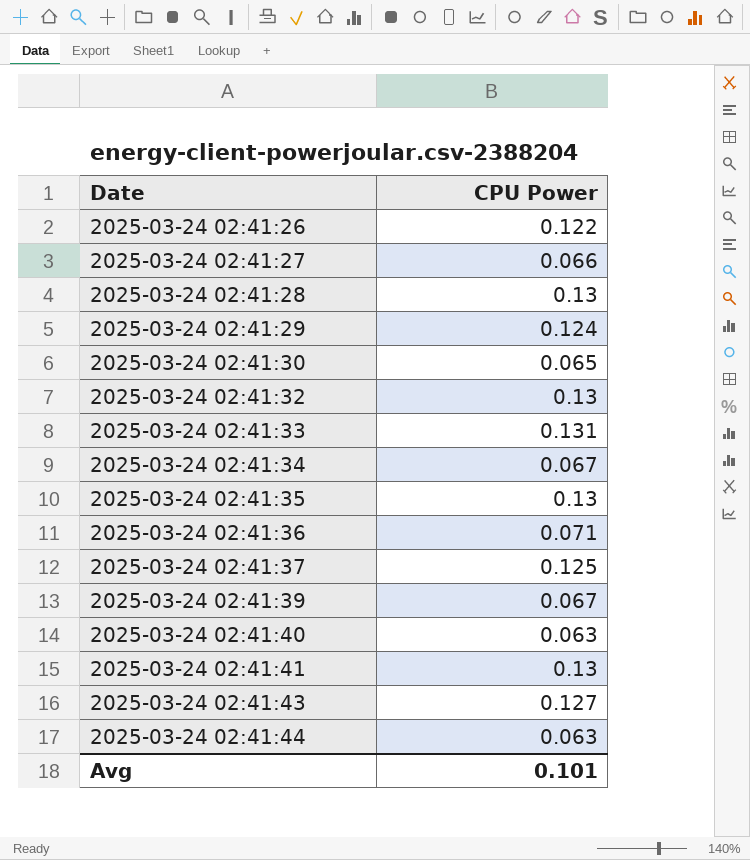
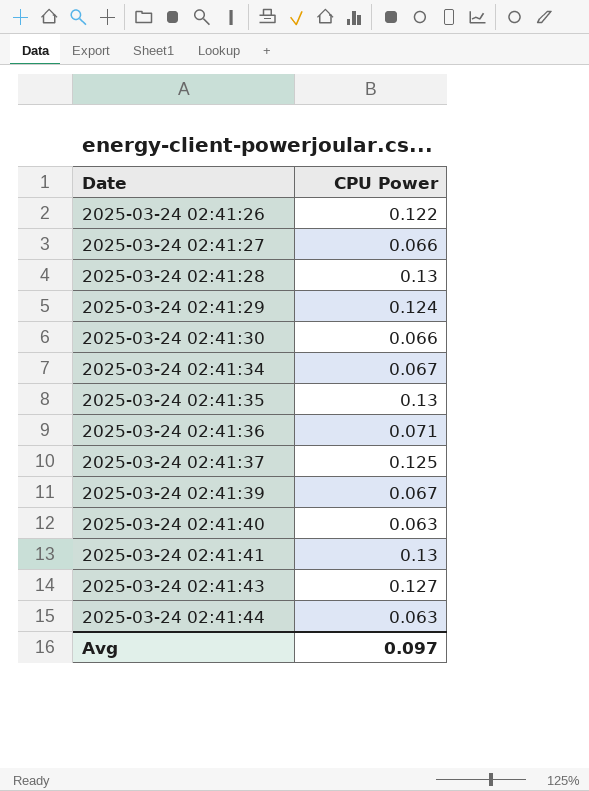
row 2025-03-24 02:41:32: 0.13 -> none
row 2025-03-24 02:41:33: 0.131 -> none
2025-03-24 02:41:30 | CPU Power: 0.065 -> 0.066
Avg | CPU Power: 0.101 -> 0.097

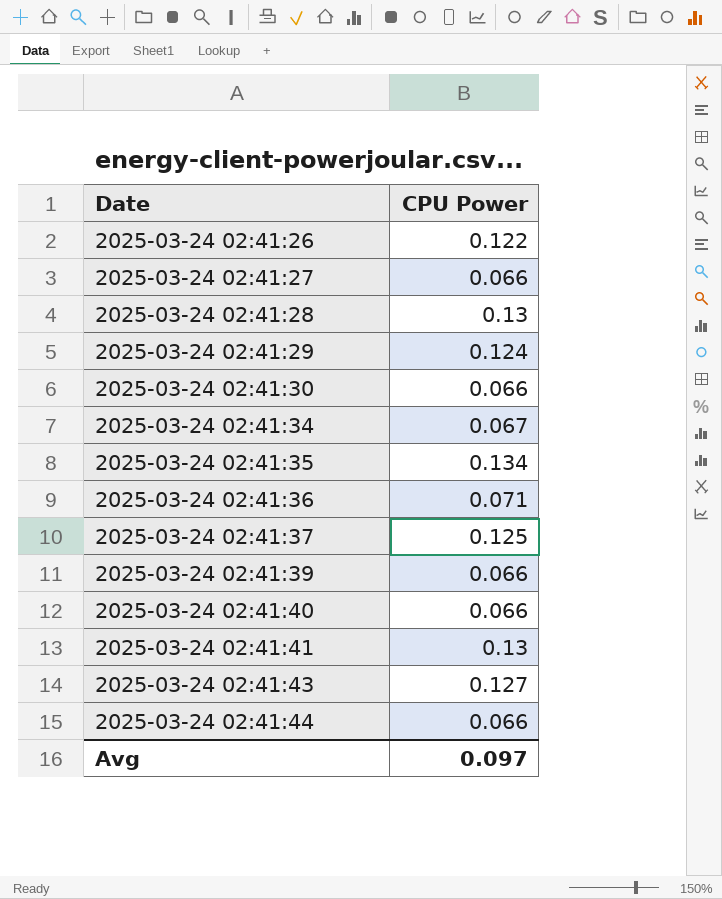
2025-03-24 02:41:35 | CPU Power: 0.13 -> 0.134
2025-03-24 02:41:39 | CPU Power: 0.067 -> 0.066
2025-03-24 02:41:40 | CPU Power: 0.063 -> 0.066
2025-03-24 02:41:44 | CPU Power: 0.063 -> 0.066

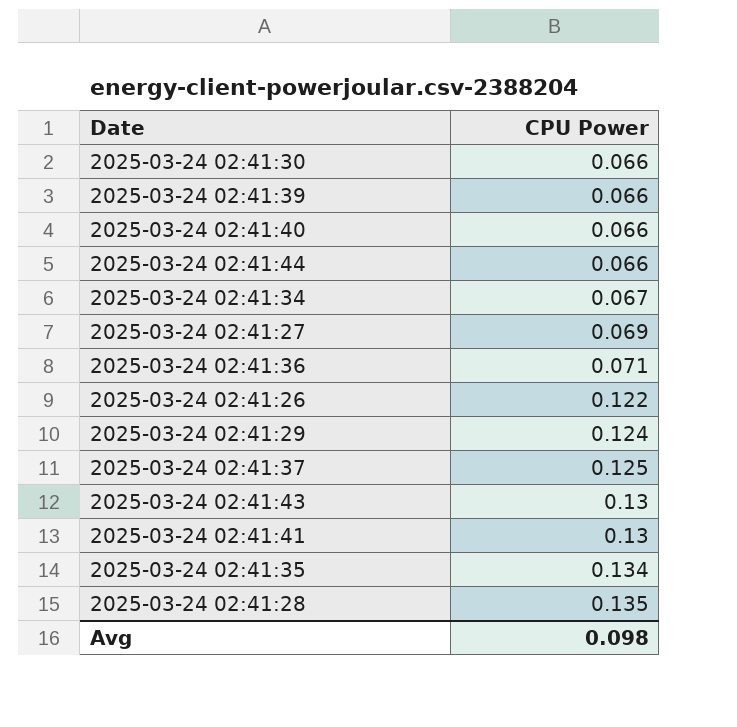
row order: Date ascending -> CPU Power ascending
2025-03-24 02:41:27 | CPU Power: 0.066 -> 0.069
2025-03-24 02:41:43 | CPU Power: 0.127 -> 0.13
2025-03-24 02:41:28 | CPU Power: 0.13 -> 0.135
Avg | CPU Power: 0.097 -> 0.098

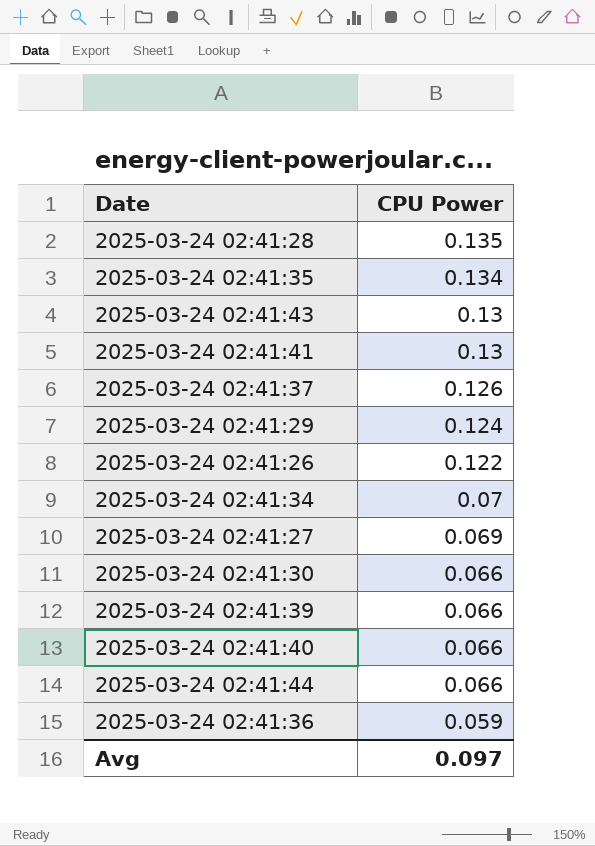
row order: CPU Power ascending -> CPU Power descending
2025-03-24 02:41:37 | CPU Power: 0.125 -> 0.126
2025-03-24 02:41:34 | CPU Power: 0.067 -> 0.07
2025-03-24 02:41:36 | CPU Power: 0.071 -> 0.059
Avg | CPU Power: 0.098 -> 0.097

